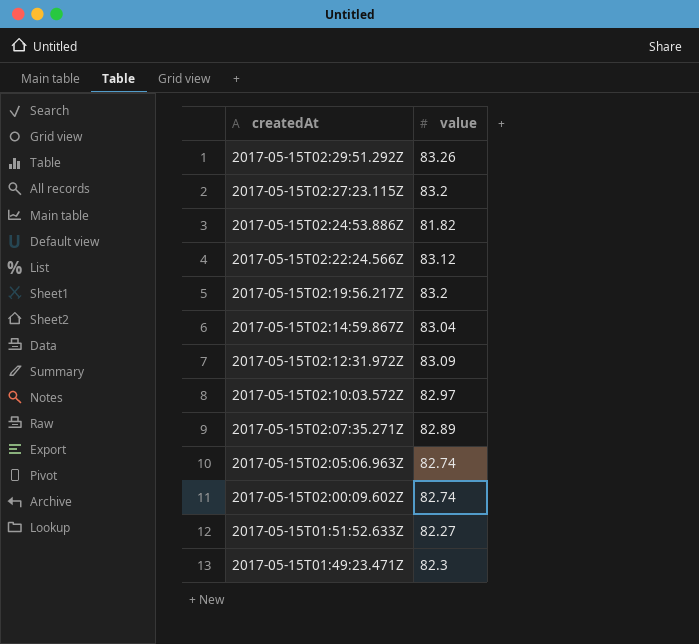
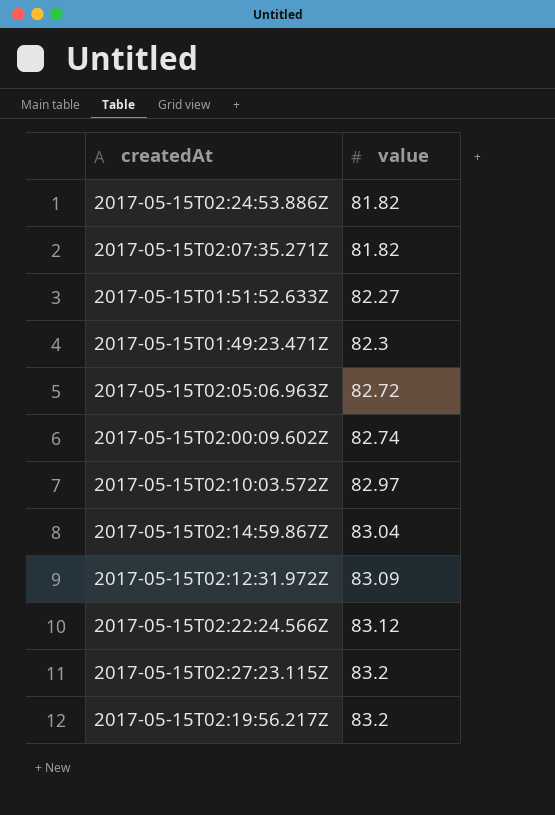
row order: createdAt descending -> value ascending
row 2017-05-15T02:29:51.292Z: 83.26 -> none
2017-05-15T02:07:35.271Z | value: 82.89 -> 81.82
2017-05-15T02:05:06.963Z | value: 82.74 -> 82.72

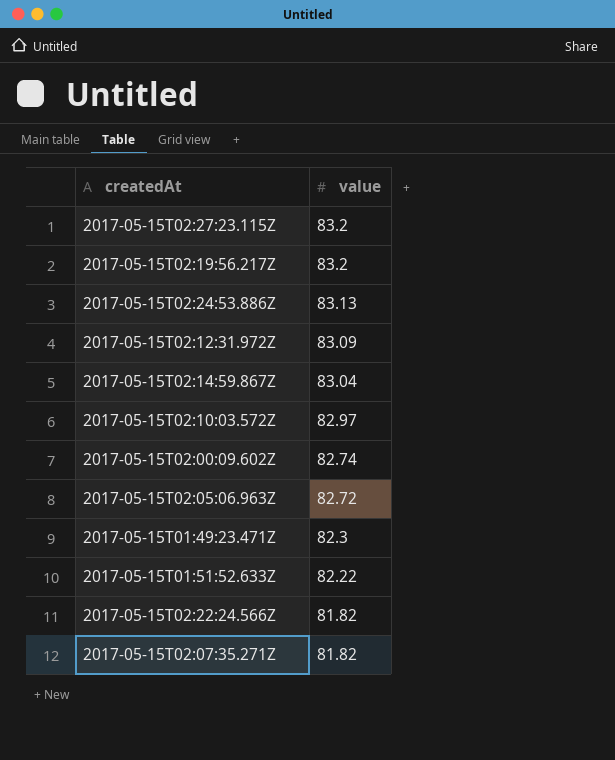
row order: value ascending -> value descending
2017-05-15T02:24:53.886Z | value: 81.82 -> 83.13
2017-05-15T01:51:52.633Z | value: 82.27 -> 82.22
2017-05-15T02:22:24.566Z | value: 83.12 -> 81.82

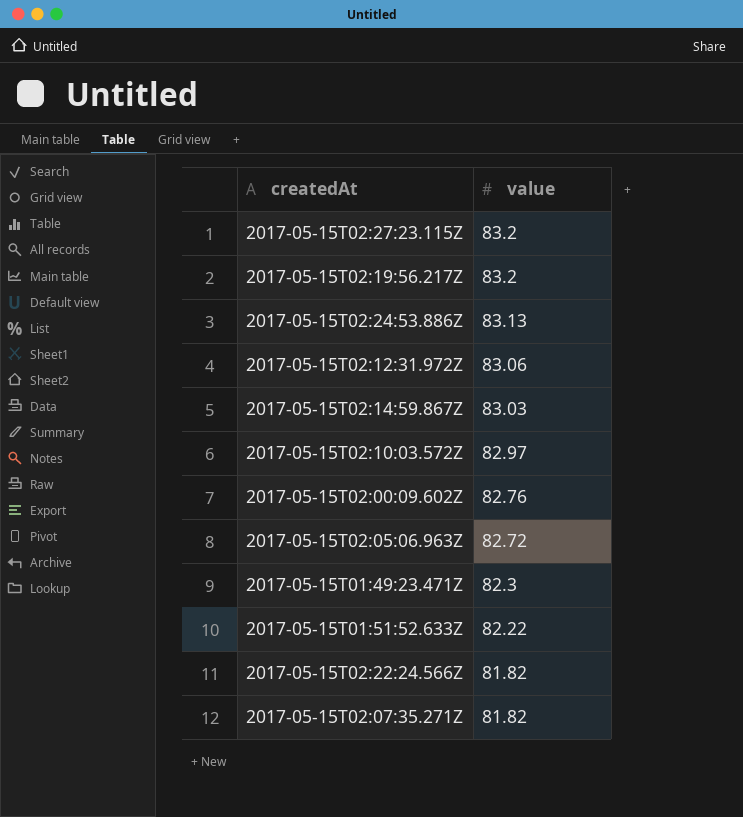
2017-05-15T02:12:31.972Z | value: 83.09 -> 83.06
2017-05-15T02:14:59.867Z | value: 83.04 -> 83.03
2017-05-15T02:00:09.602Z | value: 82.74 -> 82.76

